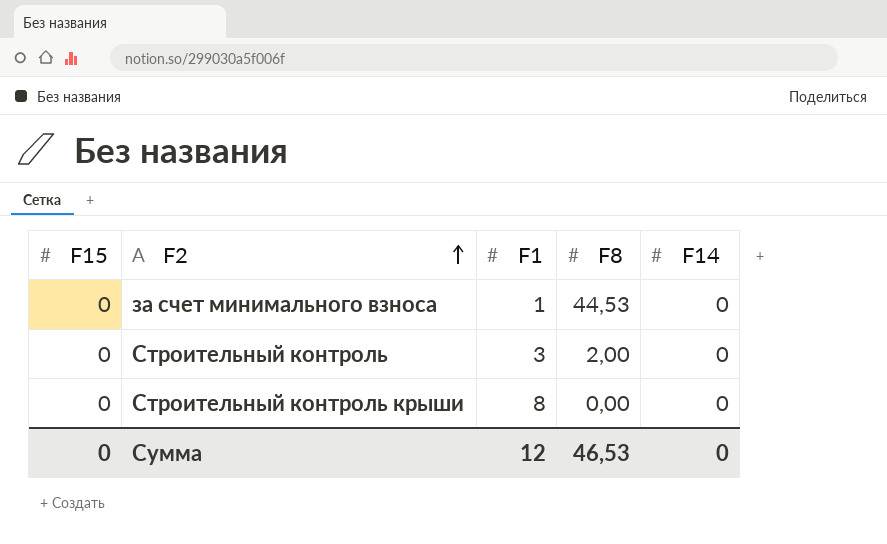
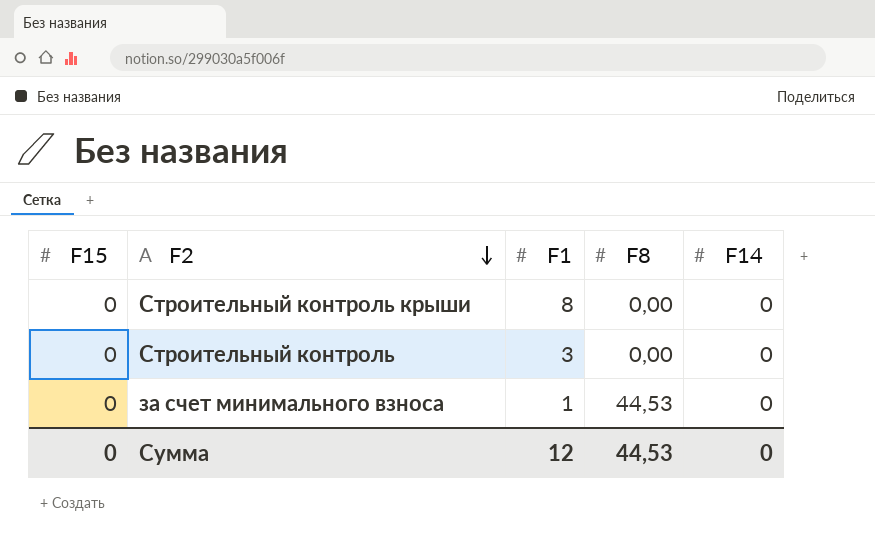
row order: F2 ascending -> F2 descending
Строительный контроль | F8: 2,00 -> 0,00
Сумма | F8: 46,53 -> 44,53

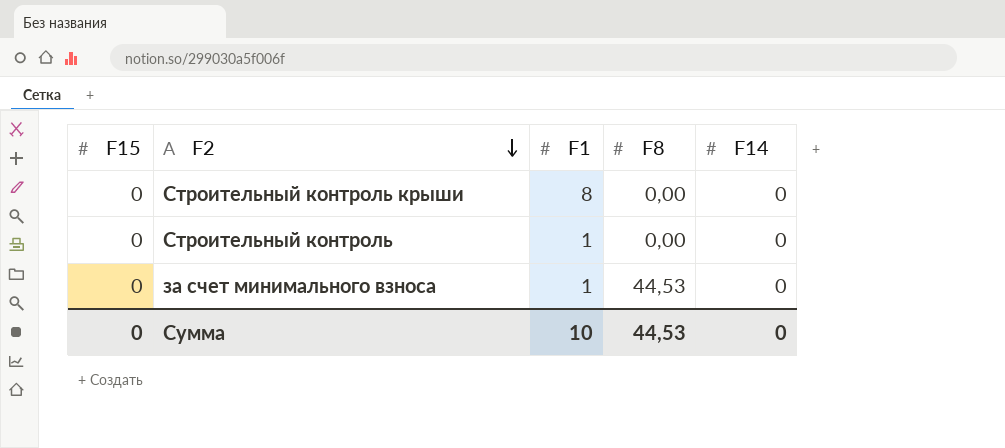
Строительный контроль | F1: 3 -> 1
Сумма | F1: 12 -> 10

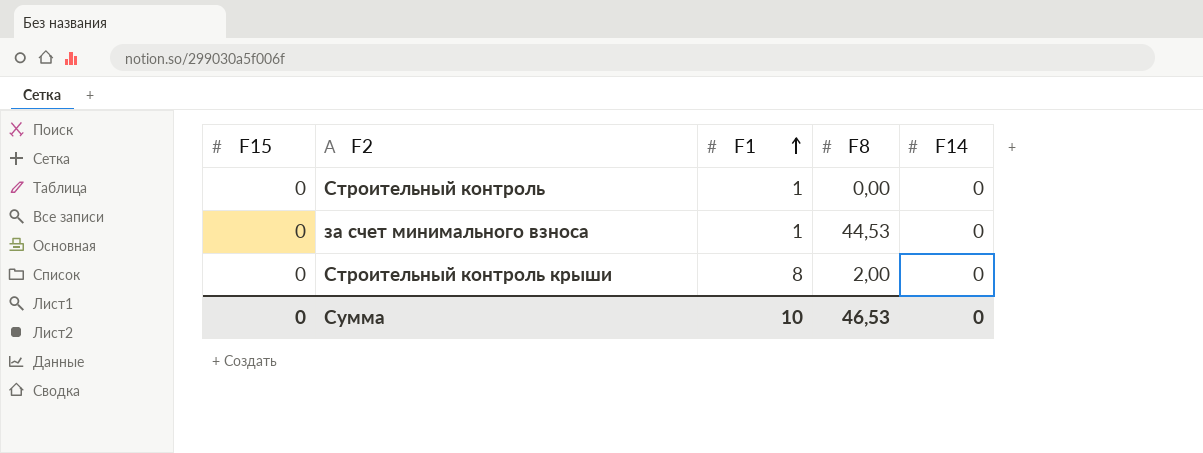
row order: F2 descending -> F1 ascending
Строительный контроль крыши | F8: 0,00 -> 2,00
Сумма | F8: 44,53 -> 46,53

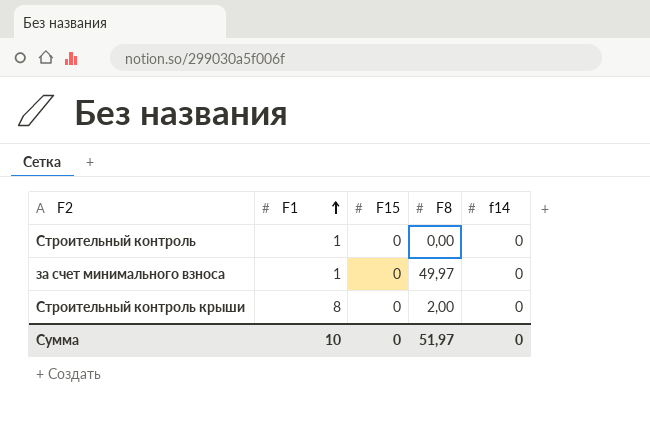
column F15 | position: 1 -> 3
column name: F14 -> f14
за счет минимального взноса | F8: 44,53 -> 49,97
Сумма | F8: 46,53 -> 51,97

